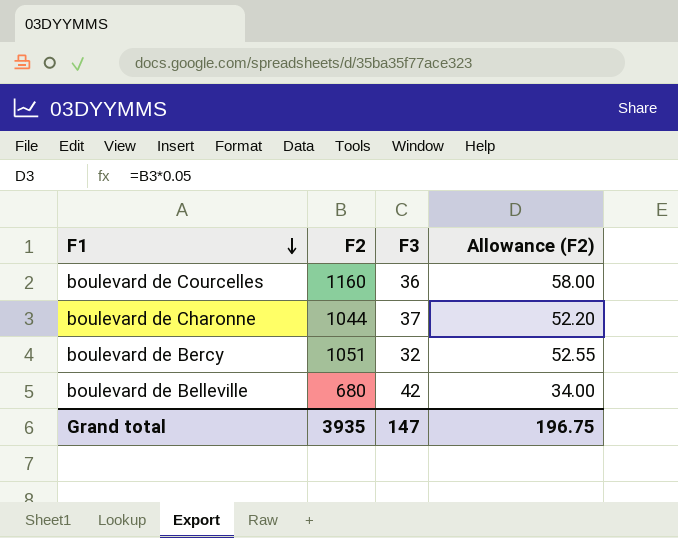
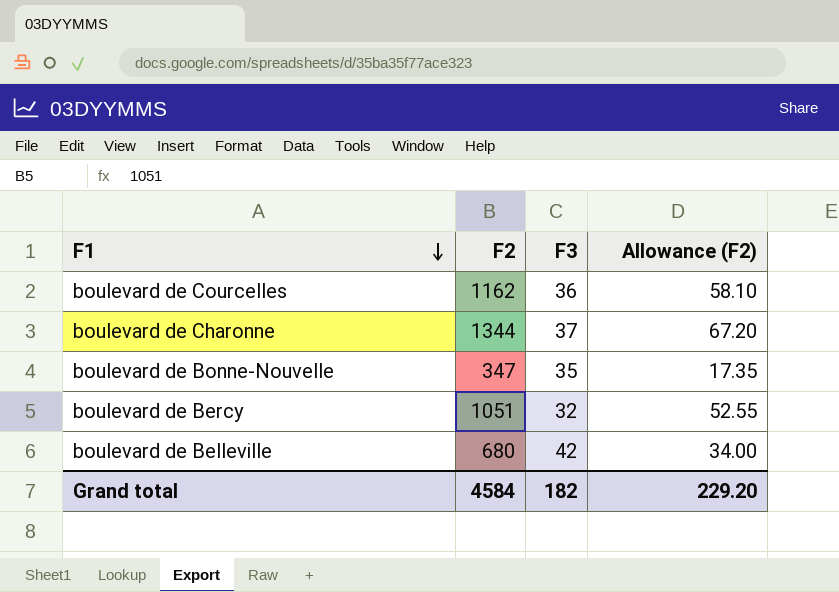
boulevard de Courcelles | F2: 1160 -> 1162
boulevard de Courcelles | Allowance (F2): 58.00 -> 58.10
boulevard de Charonne | F2: 1044 -> 1344
boulevard de Charonne | Allowance (F2): 52.20 -> 67.20
row boulevard de Bonne-Nouvelle: none -> 347 | 35 | 17.35
Grand total | F2: 3935 -> 4584
Grand total | F3: 147 -> 182
Grand total | Allowance (F2): 196.75 -> 229.20

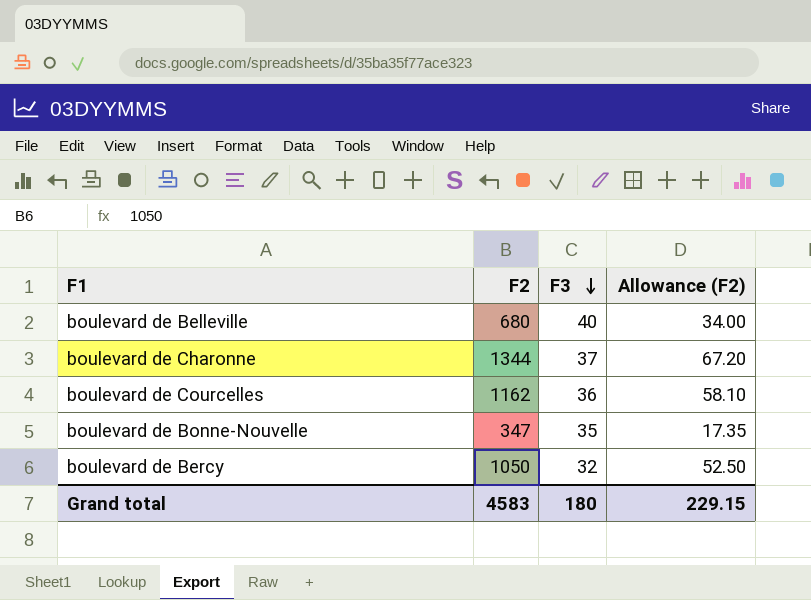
row order: F1 descending -> F3 descending
boulevard de Belleville | F3: 42 -> 40
boulevard de Bercy | F2: 1051 -> 1050
boulevard de Bercy | Allowance (F2): 52.55 -> 52.50
Grand total | F2: 4584 -> 4583
Grand total | F3: 182 -> 180
Grand total | Allowance (F2): 229.20 -> 229.15

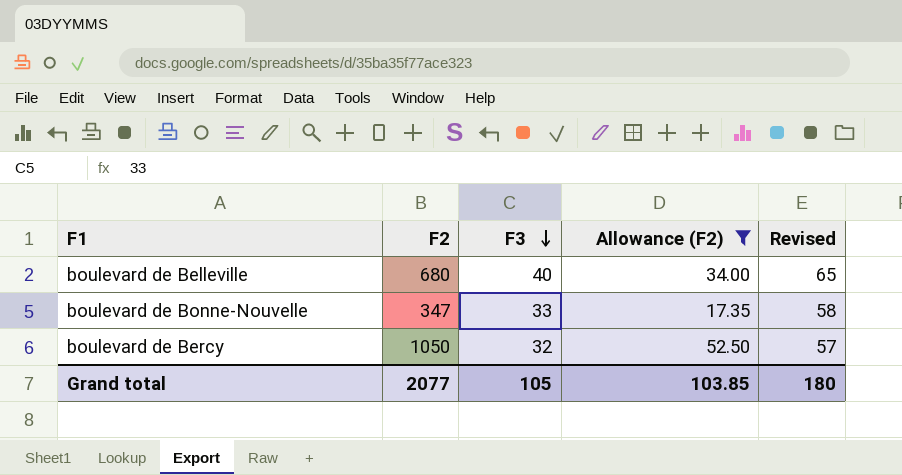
filter: none -> Allowance (F2) <= 52.50
column Revised | formula: none -> [F3] + 25
boulevard de Bonne-Nouvelle | F3: 35 -> 33
Grand total | F2: 4583 -> 2077
Grand total | F3: 180 -> 105
Grand total | Allowance (F2): 229.15 -> 103.85

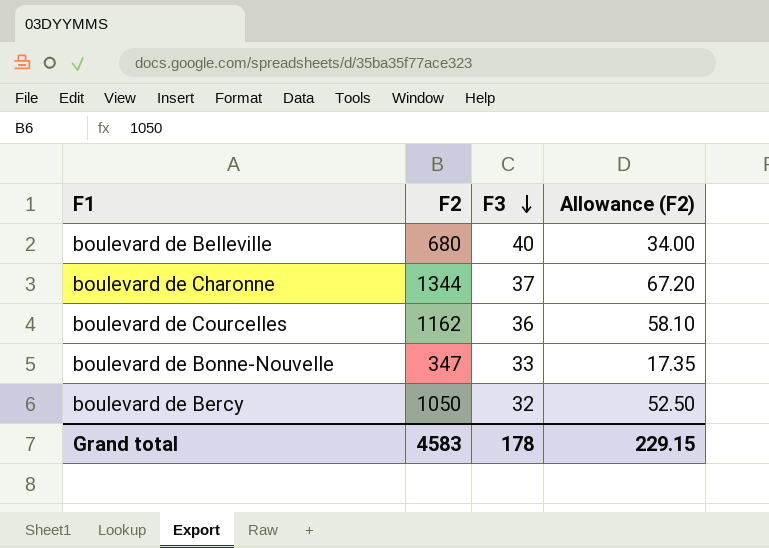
filter: Allowance (F2) <= 52.50 -> none
column Revised | formula: [F3] + 25 -> none
Grand total | F2: 2077 -> 4583
Grand total | F3: 105 -> 178
Grand total | Allowance (F2): 103.85 -> 229.15

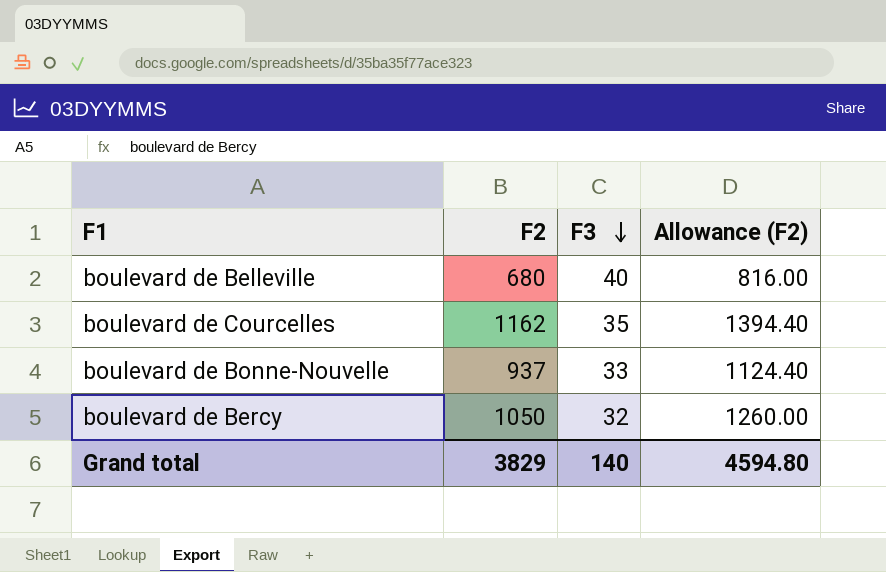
column Allowance (F2) | formula: [F2] * 0.05 -> [F2] * 1.2
row boulevard de Charonne: 1344 | 37 | 67.20 -> none
boulevard de Courcelles | F3: 36 -> 35
boulevard de Bonne-Nouvelle | F2: 347 -> 937
Grand total | F2: 4583 -> 3829
Grand total | F3: 178 -> 140
Grand total | Allowance (F2): 229.15 -> 4594.80

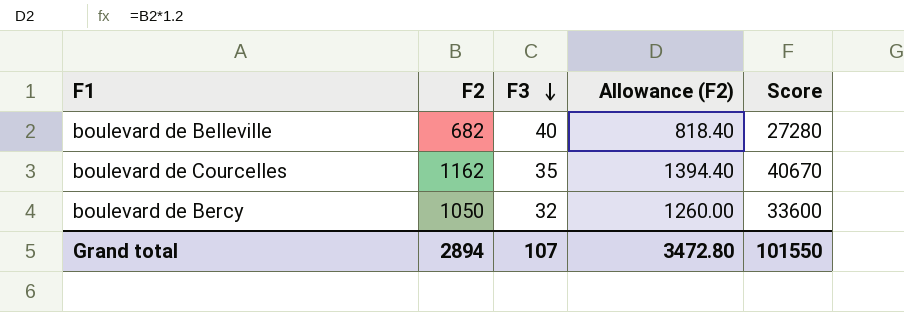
column Score | formula: none -> [F2] * [F3]
row boulevard de Bonne-Nouvelle: 937 | 33 | 1124.40 -> none
boulevard de Belleville | F2: 680 -> 682
boulevard de Belleville | Allowance (F2): 816.00 -> 818.40
Grand total | F2: 3829 -> 2894
Grand total | F3: 140 -> 107
Grand total | Allowance (F2): 4594.80 -> 3472.80

